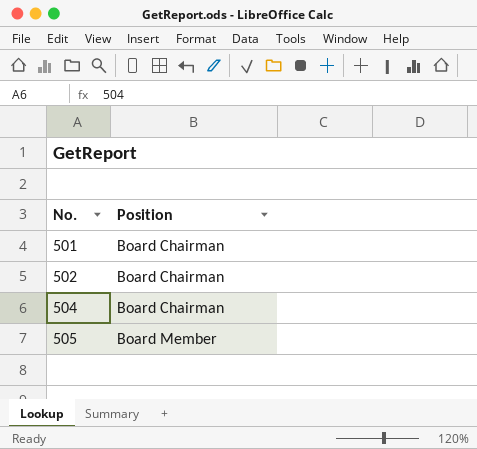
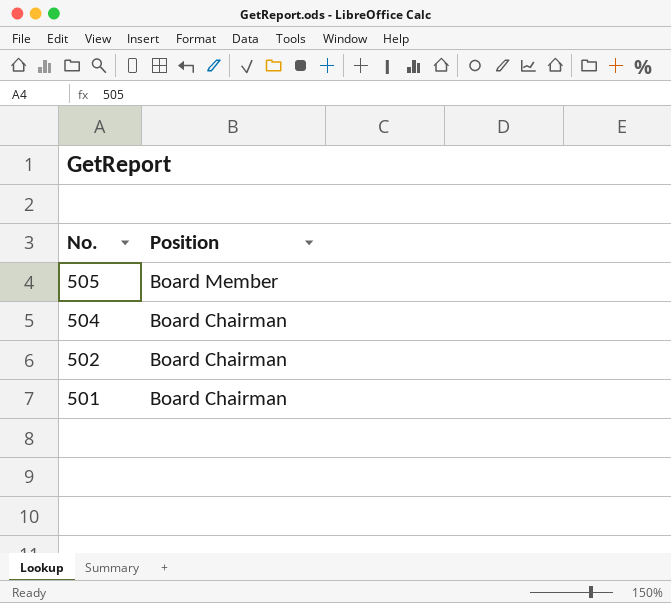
row order: No. ascending -> No. descending

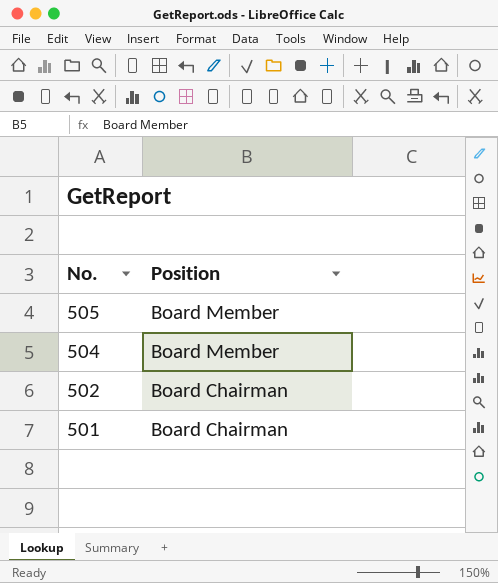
504 | Position: Board Chairman -> Board Member

